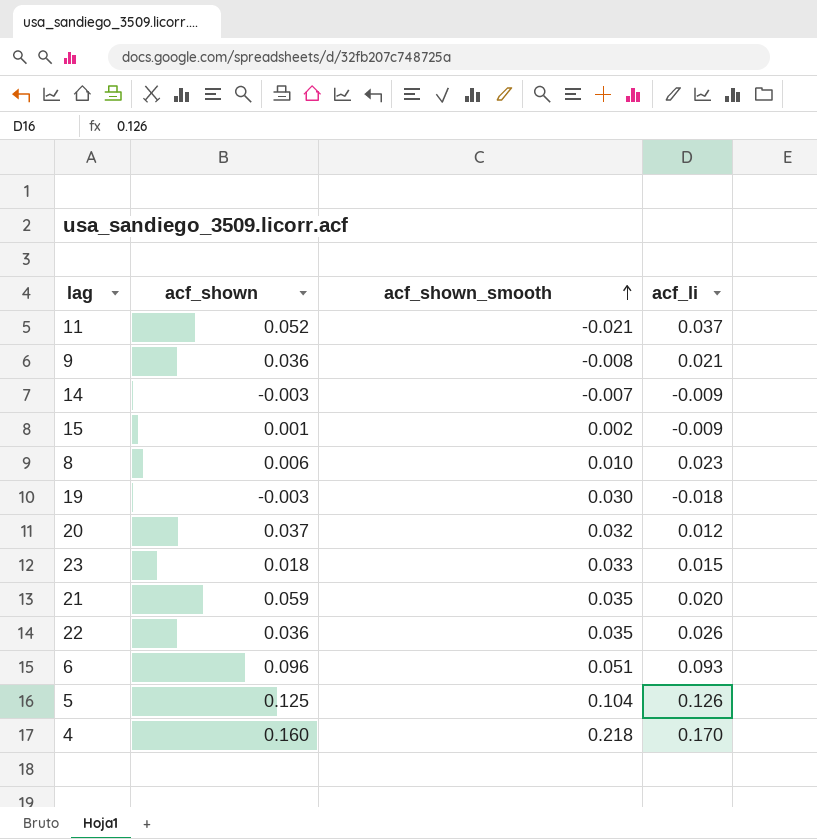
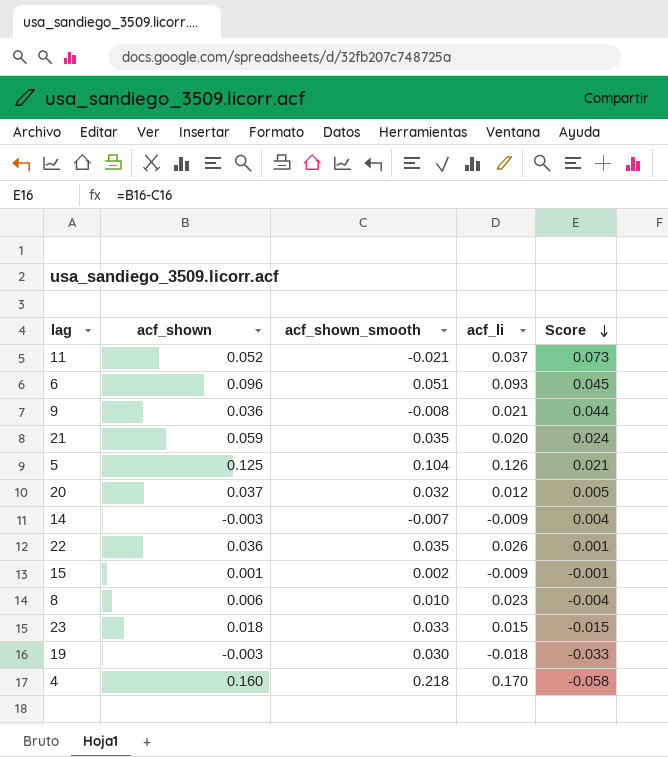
row order: acf_shown_smooth ascending -> Score descending
column Score | formula: none -> [acf_shown] - [acf_shown_smooth]

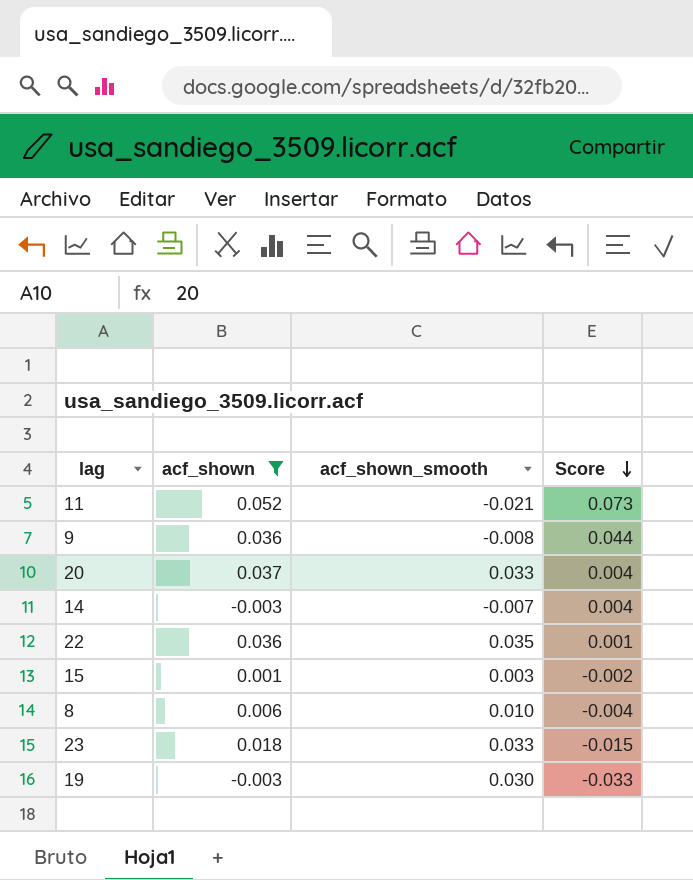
filter: none -> acf_shown <= 0.052
column acf_li | position: 4 -> none
20 | acf_shown_smooth: 0.032 -> 0.033
20 | Score: 0.005 -> 0.004
15 | acf_shown_smooth: 0.002 -> 0.003
15 | Score: -0.001 -> -0.002

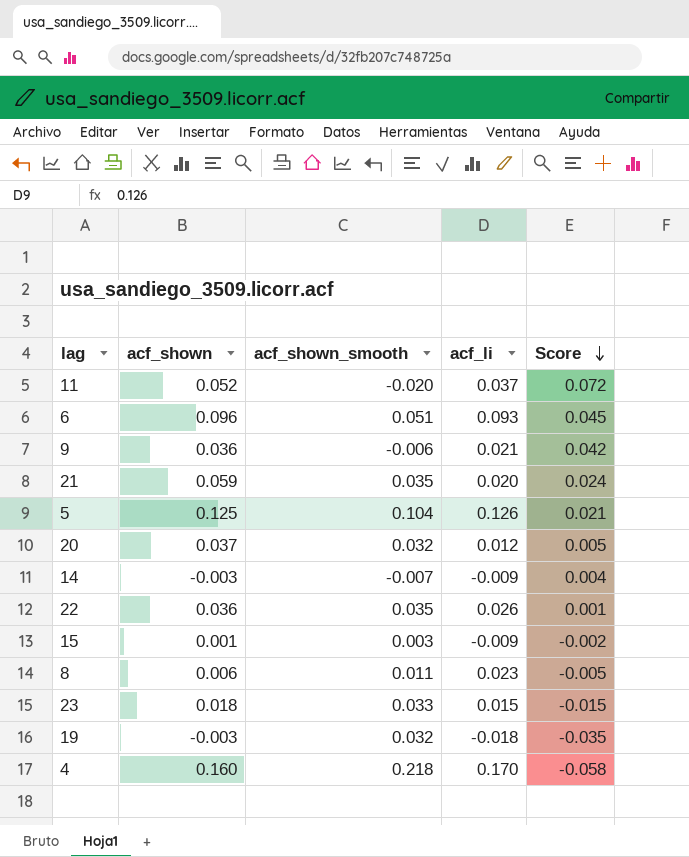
filter: acf_shown <= 0.052 -> none
column acf_li | position: none -> 4
11 | acf_shown_smooth: -0.021 -> -0.020
11 | Score: 0.073 -> 0.072
9 | acf_shown_smooth: -0.008 -> -0.006
9 | Score: 0.044 -> 0.042
20 | acf_shown_smooth: 0.033 -> 0.032
20 | Score: 0.004 -> 0.005
8 | acf_shown_smooth: 0.010 -> 0.011
8 | Score: -0.004 -> -0.005
19 | acf_shown_smooth: 0.030 -> 0.032
19 | Score: -0.033 -> -0.035

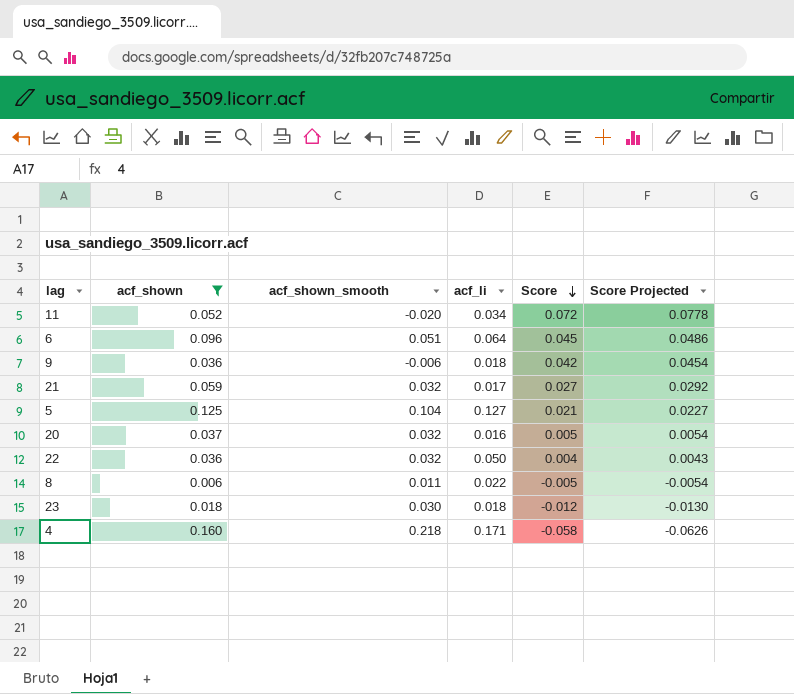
filter: none -> acf_shown >= 0.006
column Score Projected | formula: none -> [Score] * 1.08
11 | acf_li: 0.037 -> 0.034
6 | acf_li: 0.093 -> 0.064
9 | acf_li: 0.021 -> 0.018
21 | acf_shown_smooth: 0.035 -> 0.032
21 | acf_li: 0.020 -> 0.017
21 | Score: 0.024 -> 0.027
5 | acf_li: 0.126 -> 0.127
20 | acf_li: 0.012 -> 0.016
22 | acf_shown_smooth: 0.035 -> 0.032
22 | acf_li: 0.026 -> 0.050
22 | Score: 0.001 -> 0.004
8 | acf_li: 0.023 -> 0.022
23 | acf_shown_smooth: 0.033 -> 0.030
23 | acf_li: 0.015 -> 0.018
23 | Score: -0.015 -> -0.012
4 | acf_li: 0.170 -> 0.171

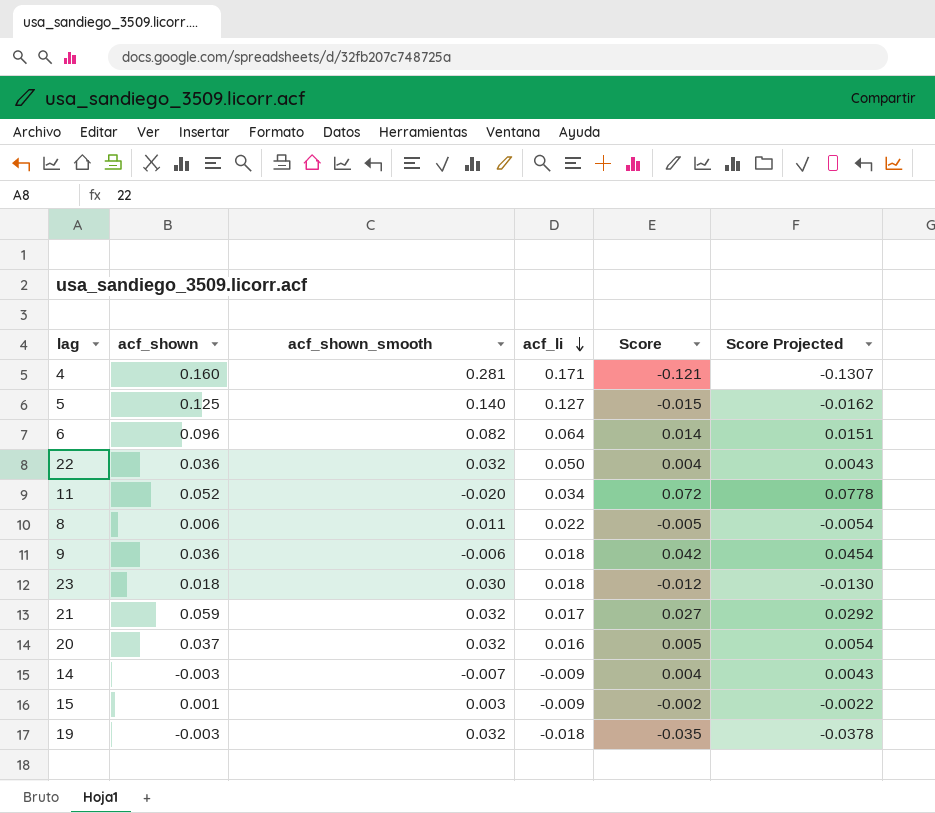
filter: acf_shown >= 0.006 -> none
row order: Score descending -> acf_li descending
4 | acf_shown_smooth: 0.218 -> 0.281
4 | Score: -0.058 -> -0.121
4 | Score Projected: -0.0626 -> -0.1307
5 | acf_shown_smooth: 0.104 -> 0.140
5 | Score: 0.021 -> -0.015
5 | Score Projected: 0.0227 -> -0.0162
6 | acf_shown_smooth: 0.051 -> 0.082
6 | Score: 0.045 -> 0.014
6 | Score Projected: 0.0486 -> 0.0151

